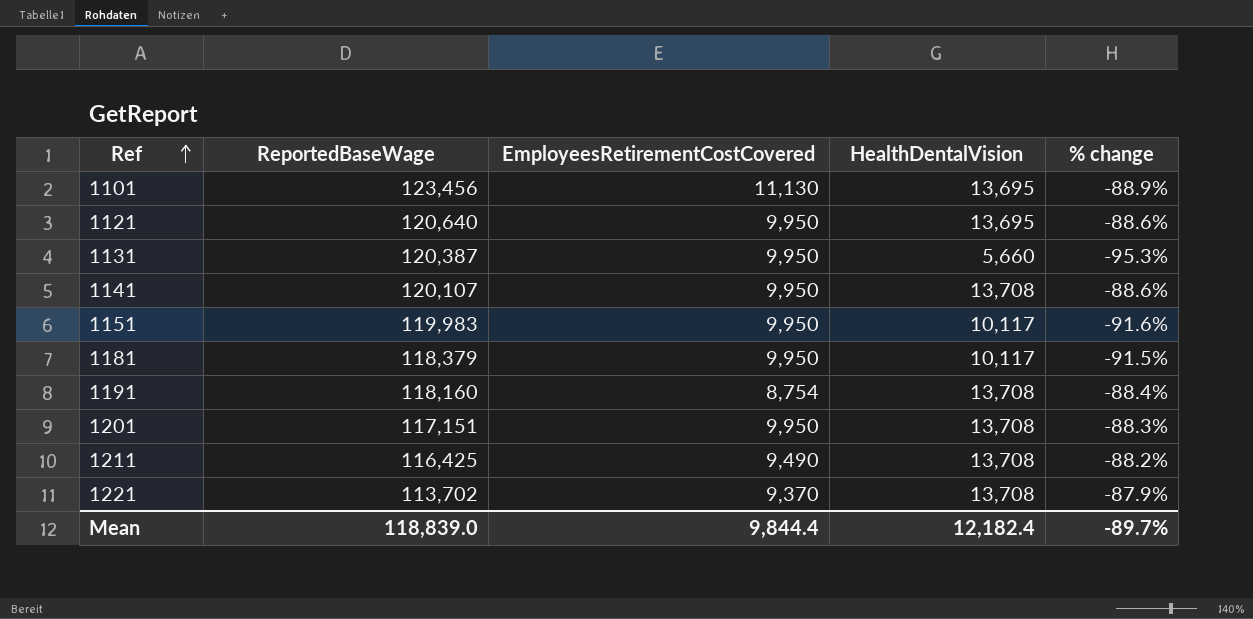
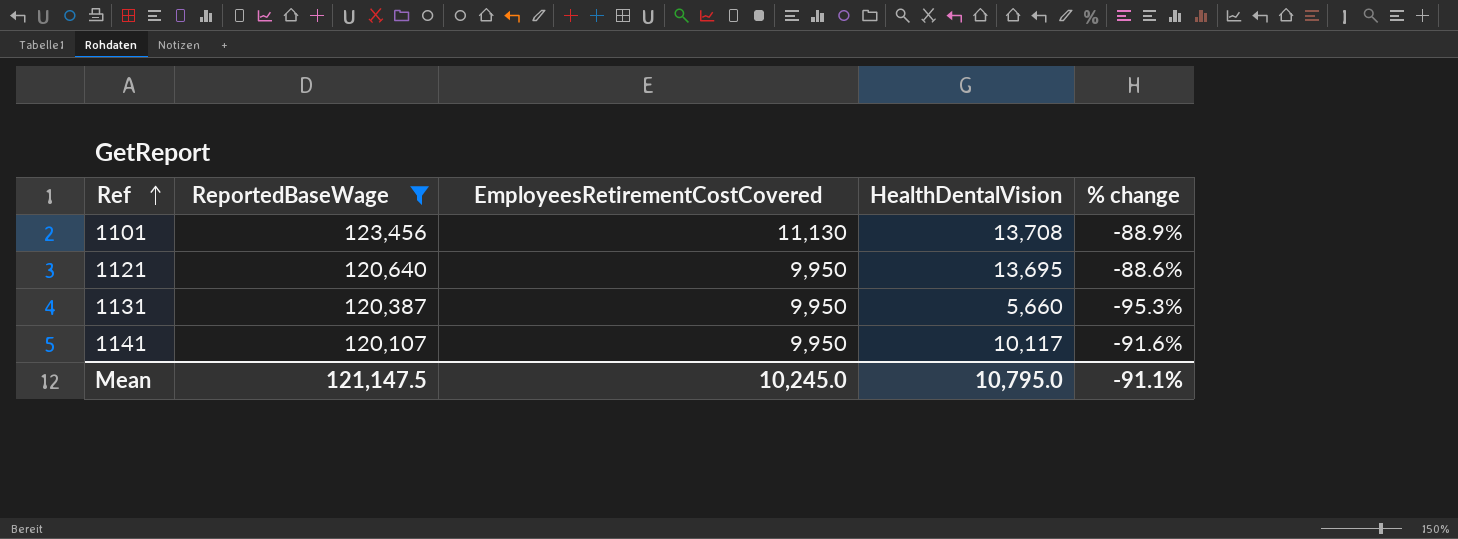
filter: none -> ReportedBaseWage >= 120,107
1101 | HealthDentalVision: 13,695 -> 13,708
1141 | HealthDentalVision: 13,708 -> 10,117
1141 | % change: -88.6% -> -91.6%
Mean | ReportedBaseWage: 118,839.0 -> 121,147.5
Mean | EmployeesRetirementCostCovered: 9,844.4 -> 10,245.0
Mean | HealthDentalVision: 12,182.4 -> 10,795.0
Mean | % change: -89.7% -> -91.1%

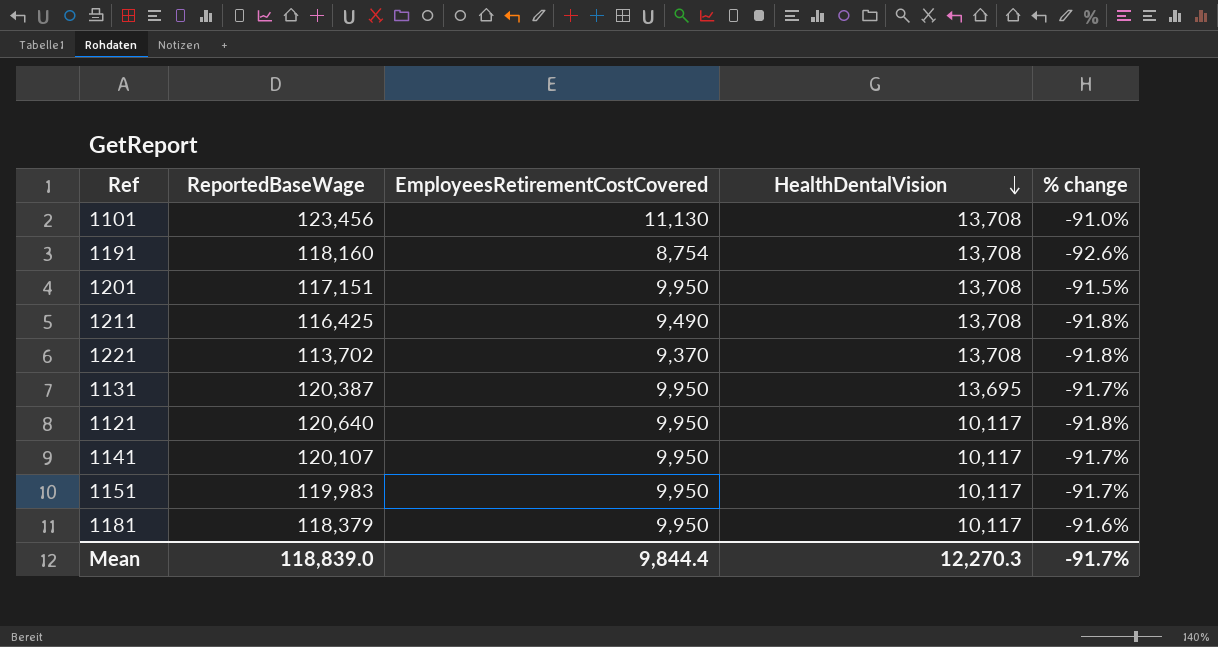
filter: ReportedBaseWage >= 120,107 -> none
row order: Ref ascending -> HealthDentalVision descending
column % change | formula: ([HealthDentalVision] - [ReportedBaseWage]) / [ReportedBaseWage] -> ([EmployeesRetirementCostCovered] - [ReportedBaseWage]) / [ReportedBaseWage]
1131 | HealthDentalVision: 5,660 -> 13,695
1121 | HealthDentalVision: 13,695 -> 10,117
Mean | ReportedBaseWage: 121,147.5 -> 118,839.0
Mean | EmployeesRetirementCostCovered: 10,245.0 -> 9,844.4
Mean | HealthDentalVision: 10,795.0 -> 12,270.3
Mean | % change: -91.1% -> -91.7%

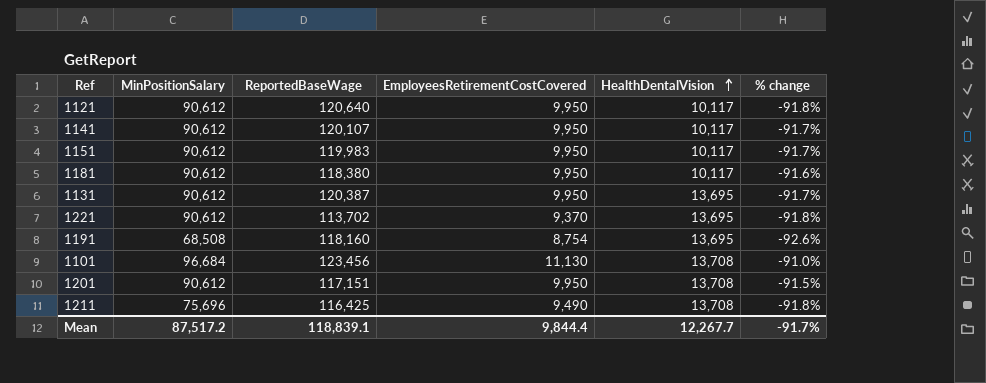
row order: HealthDentalVision descending -> HealthDentalVision ascending
column MinPositionSalary | position: none -> 2
1181 | ReportedBaseWage: 118,379 -> 118,380
1221 | HealthDentalVision: 13,708 -> 13,695
1191 | HealthDentalVision: 13,708 -> 13,695
Mean | ReportedBaseWage: 118,839.0 -> 118,839.1
Mean | HealthDentalVision: 12,270.3 -> 12,267.7

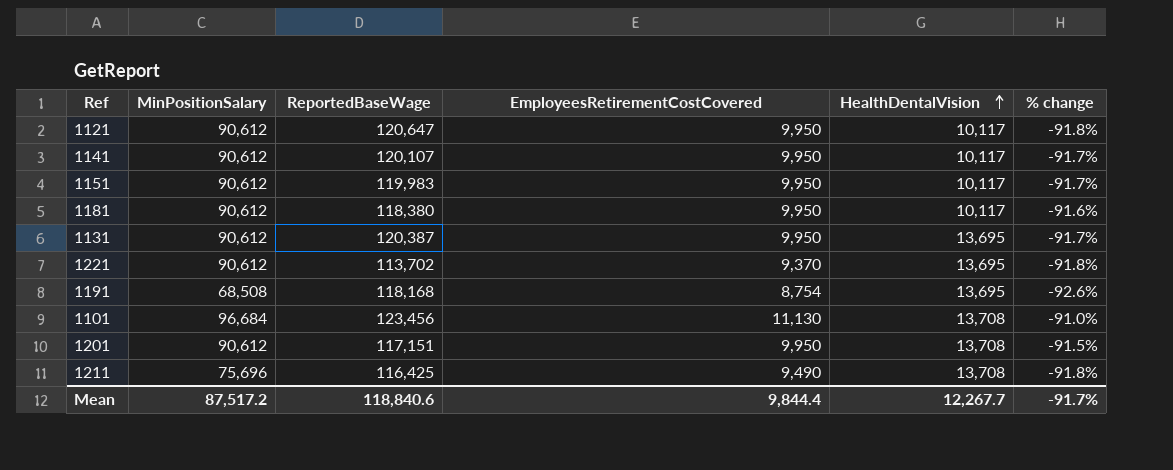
1121 | ReportedBaseWage: 120,640 -> 120,647
1191 | ReportedBaseWage: 118,160 -> 118,168
Mean | ReportedBaseWage: 118,839.1 -> 118,840.6

